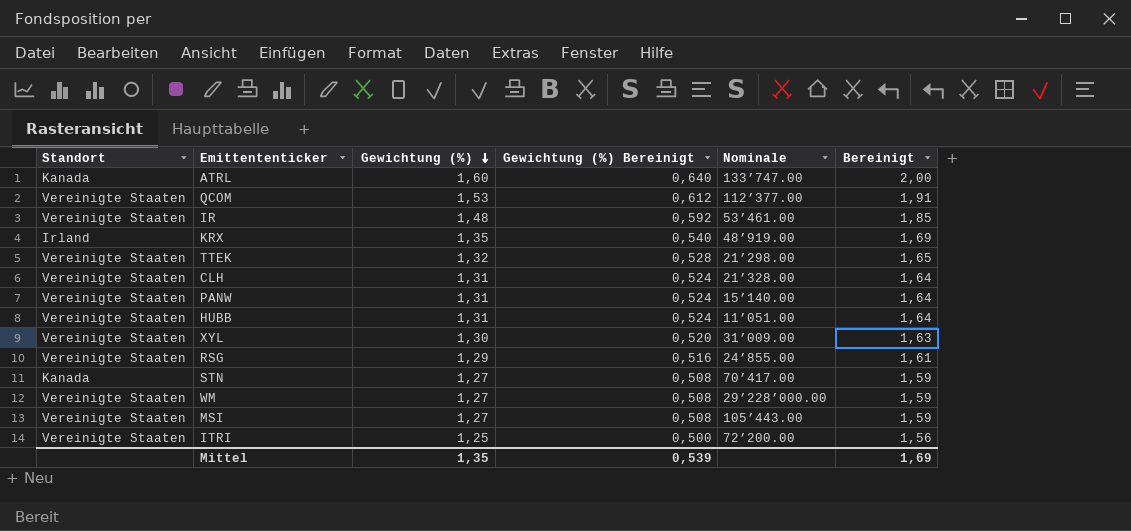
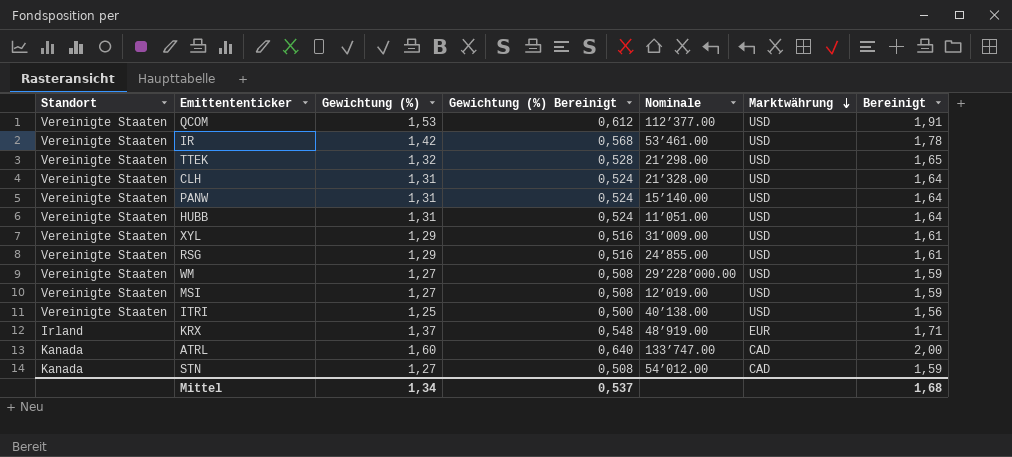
row order: Gewichtung (%) descending -> Marktwährung descending
column Marktwährung | position: none -> 6
IR | Gewichtung (%): 1,48 -> 1,42
IR | Gewichtung (%) Bereinigt: 0,592 -> 0,568
IR | Bereinigt: 1,85 -> 1,78
XYL | Gewichtung (%): 1,30 -> 1,29
XYL | Gewichtung (%) Bereinigt: 0,520 -> 0,516
XYL | Bereinigt: 1,63 -> 1,61
MSI | Nominale: 105’443.00 -> 12’019.00
ITRI | Nominale: 72’200.00 -> 40’138.00
KRX | Gewichtung (%): 1,35 -> 1,37
KRX | Gewichtung (%) Bereinigt: 0,540 -> 0,548
KRX | Bereinigt: 1,69 -> 1,71
STN | Nominale: 70’417.00 -> 54’012.00
Mittel | Gewichtung (%): 1,35 -> 1,34
Mittel | Gewichtung (%) Bereinigt: 0,539 -> 0,537
Mittel | Bereinigt: 1,69 -> 1,68

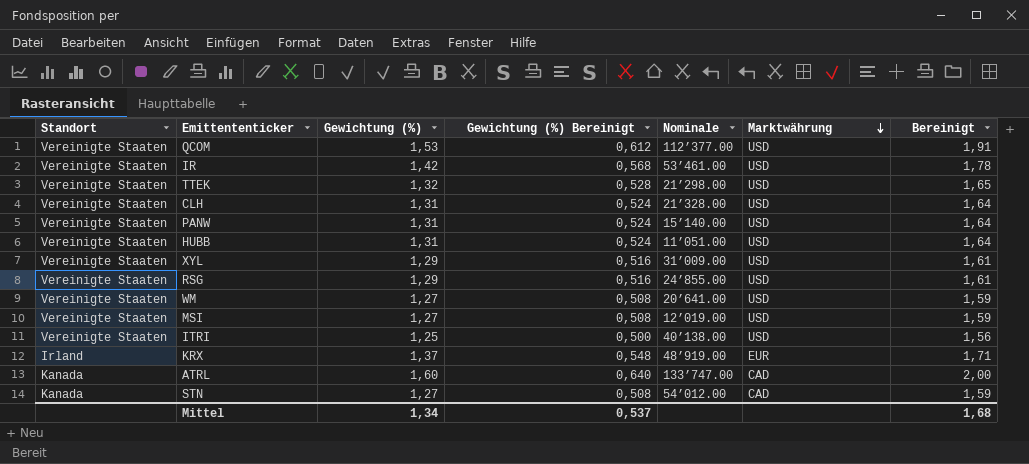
WM | Nominale: 29’228’000.00 -> 20’641.00

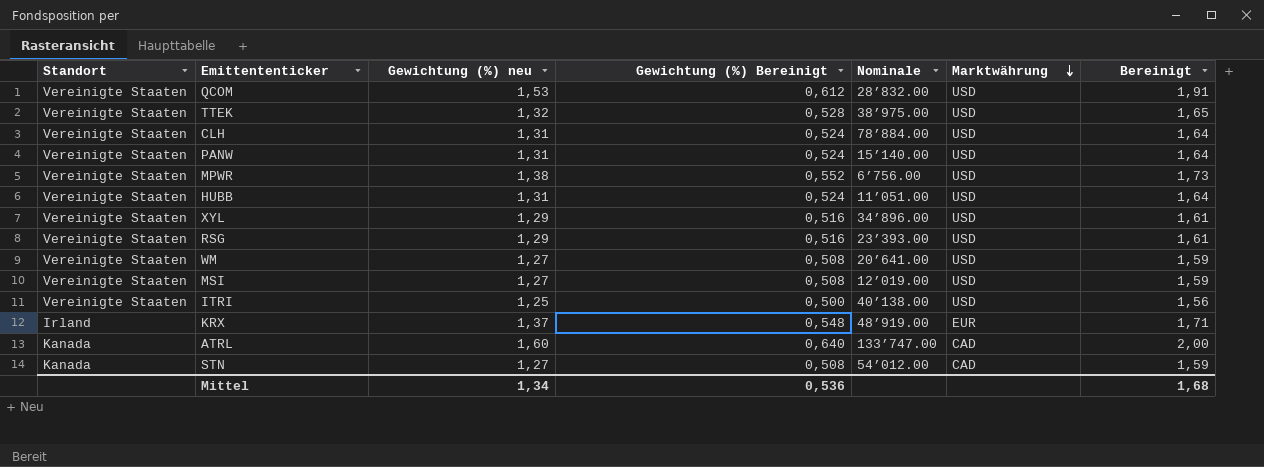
column name: Gewichtung (%) -> Gewichtung (%) neu
row IR: Vereinigte Staaten | 1,42 | 0,568 | 53’461.00 | USD | 1,78 -> none
QCOM | Nominale: 112’377.00 -> 28’832.00
TTEK | Nominale: 21’298.00 -> 38’975.00
CLH | Nominale: 21’328.00 -> 78’884.00
row MPWR: none -> Vereinigte Staaten | 1,38 | 0,552 | 6’756.00 | USD | 1,73
XYL | Nominale: 31’009.00 -> 34’896.00
RSG | Nominale: 24’855.00 -> 23’393.00
Mittel | Gewichtung (%) Bereinigt: 0,537 -> 0,536

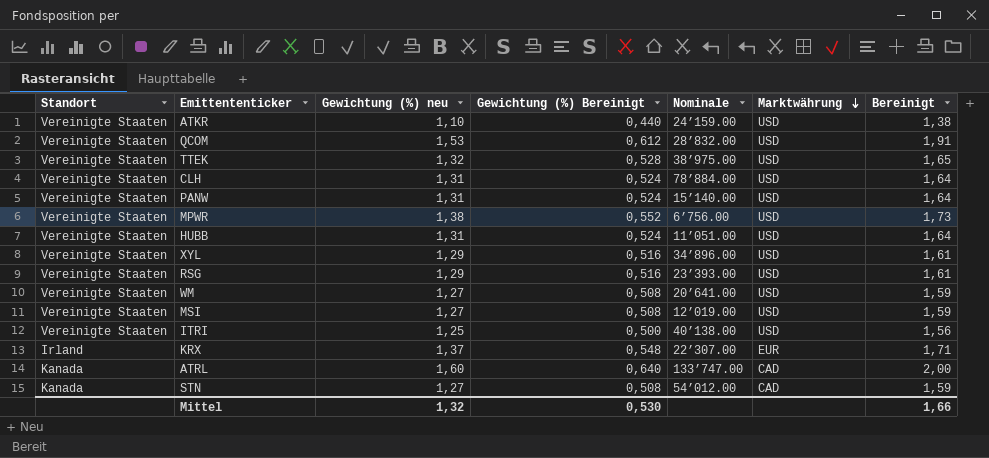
row ATKR: none -> Vereinigte Staaten | 1,10 | 0,440 | 24’159.00 | USD | 1,38
KRX | Nominale: 48’919.00 -> 22’307.00
Mittel | Gewichtung (%) neu: 1,34 -> 1,32
Mittel | Gewichtung (%) Bereinigt: 0,536 -> 0,530
Mittel | Bereinigt: 1,68 -> 1,66

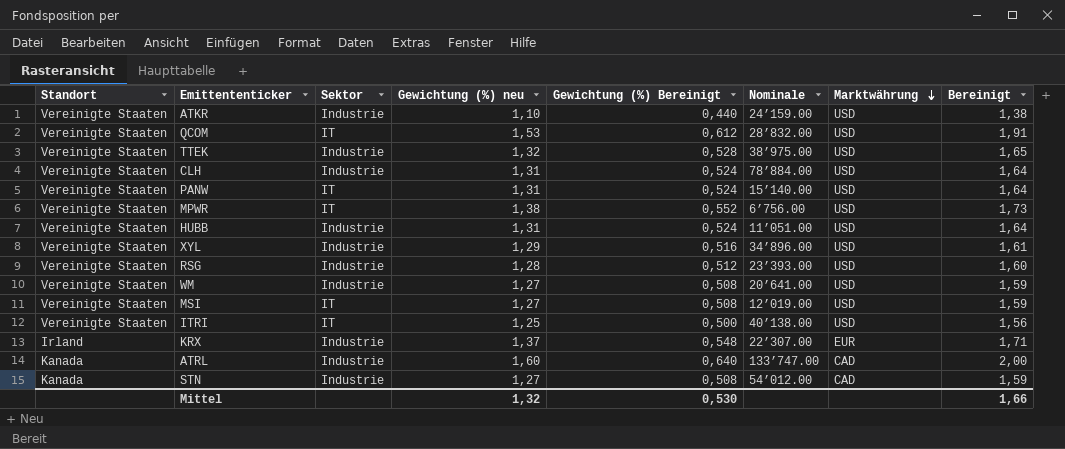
column Sektor | position: none -> 3
RSG | Gewichtung (%) neu: 1,29 -> 1,28
RSG | Gewichtung (%) Bereinigt: 0,516 -> 0,512
RSG | Bereinigt: 1,61 -> 1,60

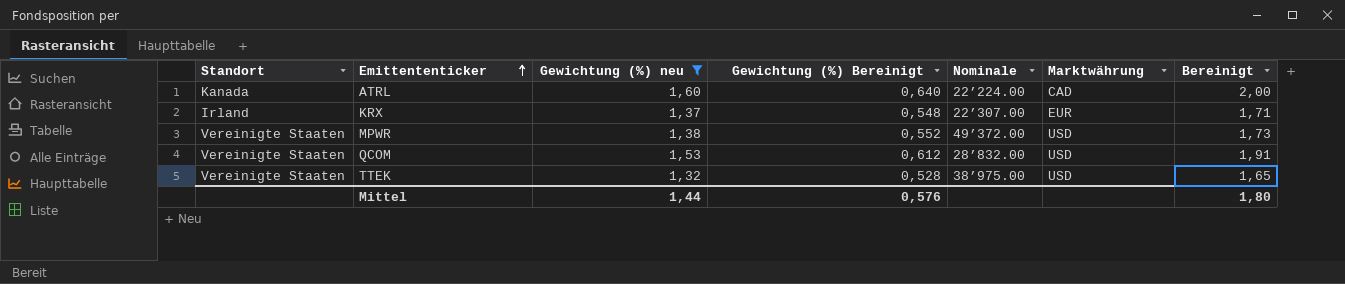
filter: none -> Gewichtung (%) neu >= 1,32
row order: Marktwährung descending -> Emittententicker ascending
column Sektor | position: 3 -> none
ATRL | Nominale: 133’747.00 -> 22’224.00
MPWR | Nominale: 6’756.00 -> 49’372.00
Mittel | Gewichtung (%) neu: 1,32 -> 1,44
Mittel | Gewichtung (%) Bereinigt: 0,530 -> 0,576
Mittel | Bereinigt: 1,66 -> 1,80

